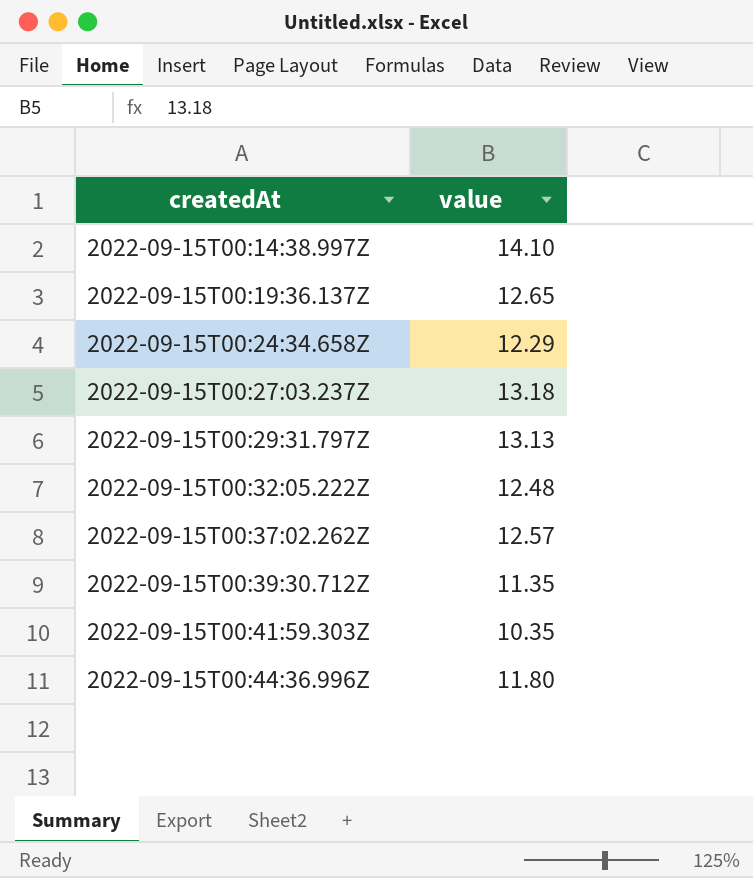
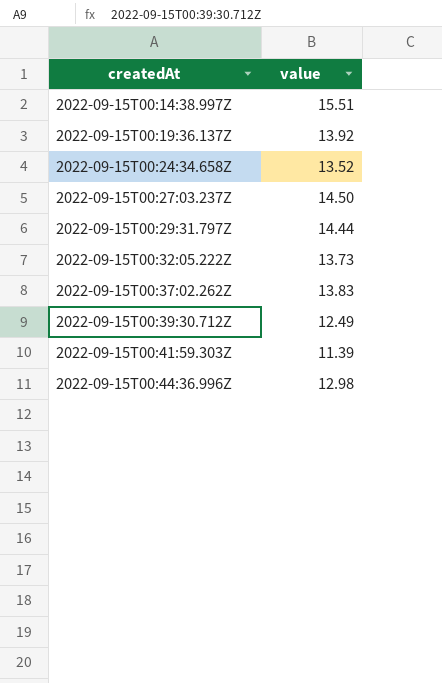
2022-09-15T00:14:38.997Z | value: 14.10 -> 15.51
2022-09-15T00:19:36.137Z | value: 12.65 -> 13.92
2022-09-15T00:24:34.658Z | value: 12.29 -> 13.52
2022-09-15T00:27:03.237Z | value: 13.18 -> 14.50
2022-09-15T00:29:31.797Z | value: 13.13 -> 14.44
2022-09-15T00:32:05.222Z | value: 12.48 -> 13.73
2022-09-15T00:37:02.262Z | value: 12.57 -> 13.83
2022-09-15T00:39:30.712Z | value: 11.35 -> 12.49
2022-09-15T00:41:59.303Z | value: 10.35 -> 11.39
2022-09-15T00:44:36.996Z | value: 11.80 -> 12.98

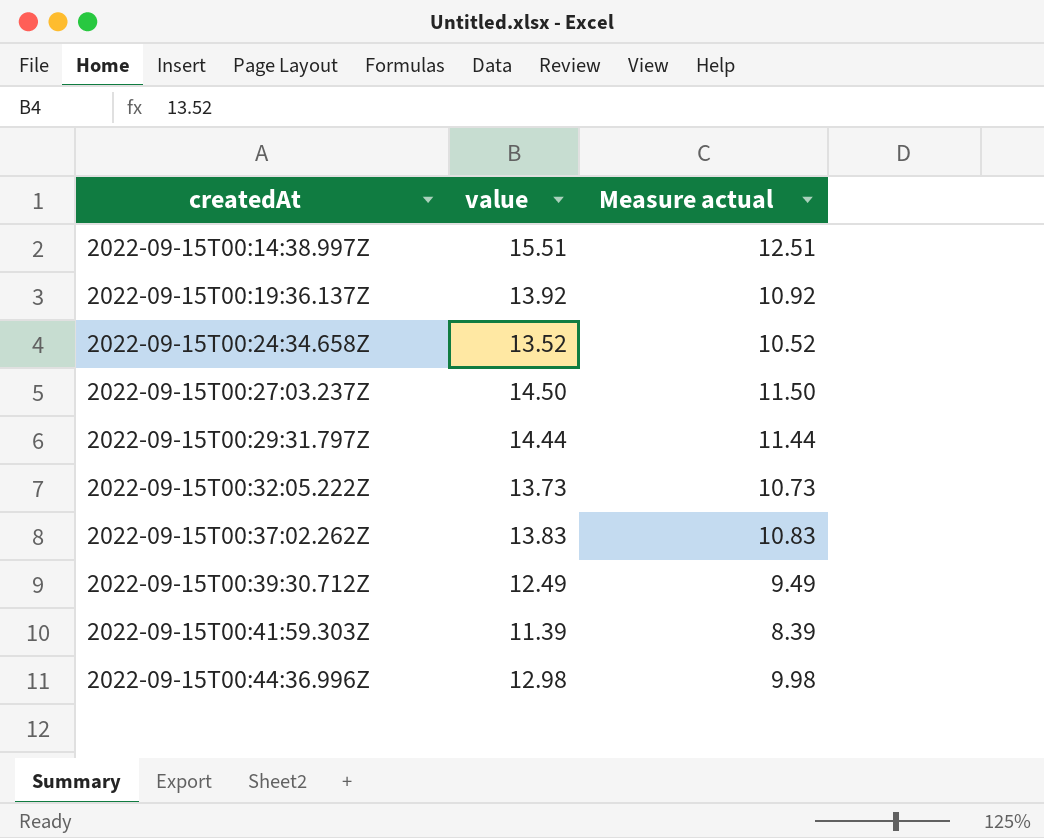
column Measure actual | formula: none -> [value] - 3

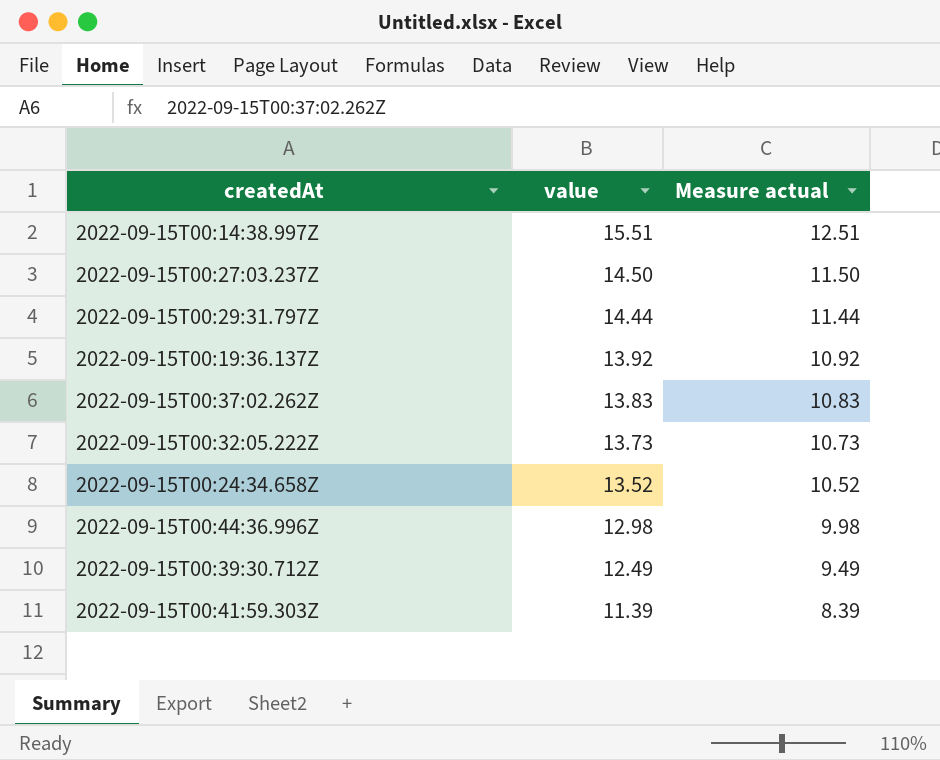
row order: createdAt ascending -> value descending

